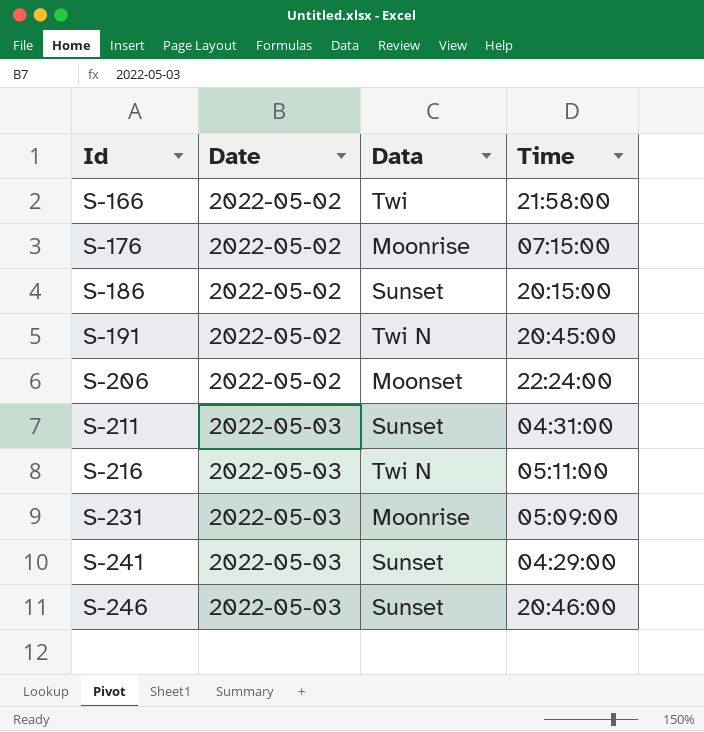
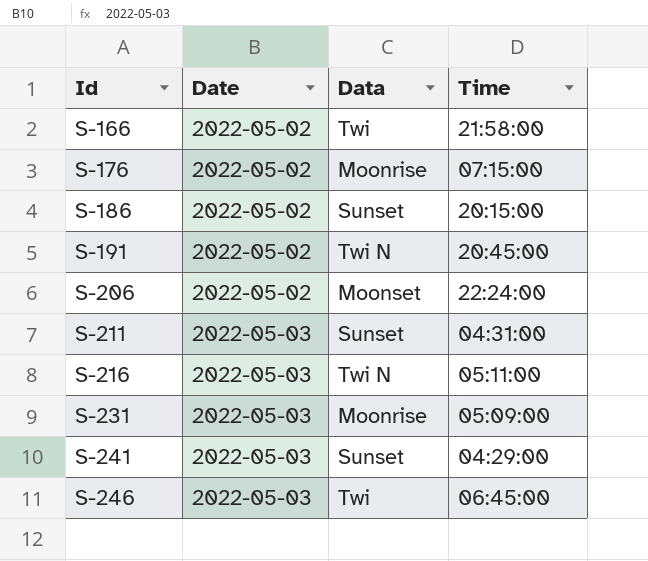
S-246 | Data: Sunset -> Twi
S-246 | Time: 20:46:00 -> 06:45:00

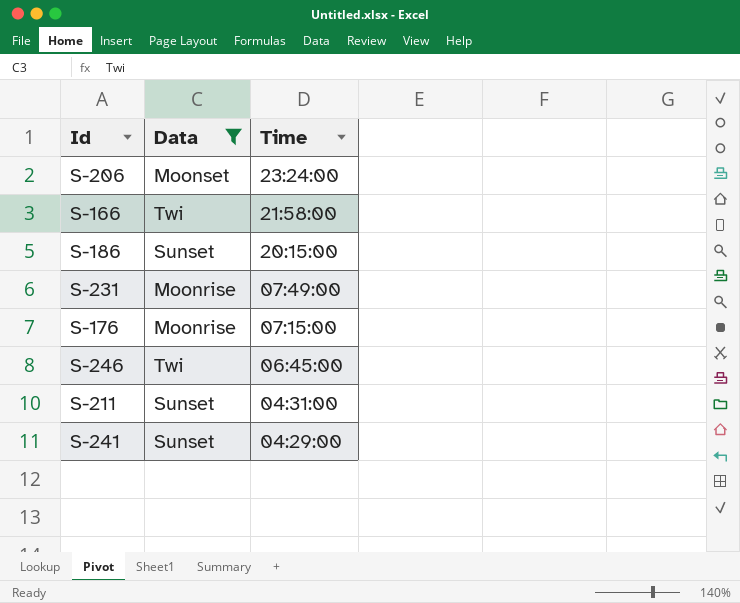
filter: none -> Data != Twi N
row order: Id ascending -> Time descending
column Date | position: 2 -> none
S-206 | Time: 22:24:00 -> 23:24:00
S-231 | Time: 05:09:00 -> 07:49:00

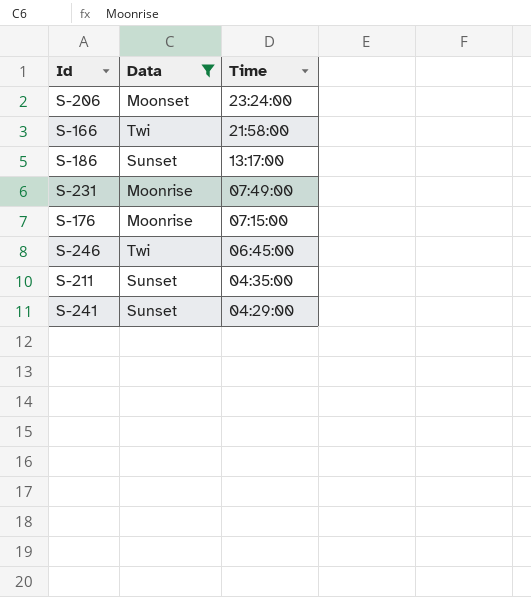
S-186 | Time: 20:15:00 -> 13:17:00
S-211 | Time: 04:31:00 -> 04:35:00

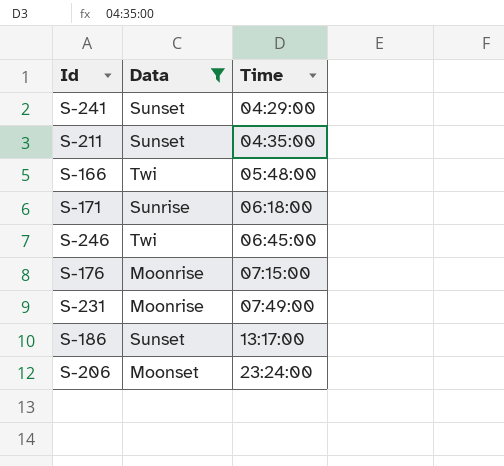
row order: Time descending -> Time ascending
S-166 | Time: 21:58:00 -> 05:48:00
row S-171: none -> Sunrise | 06:18:00

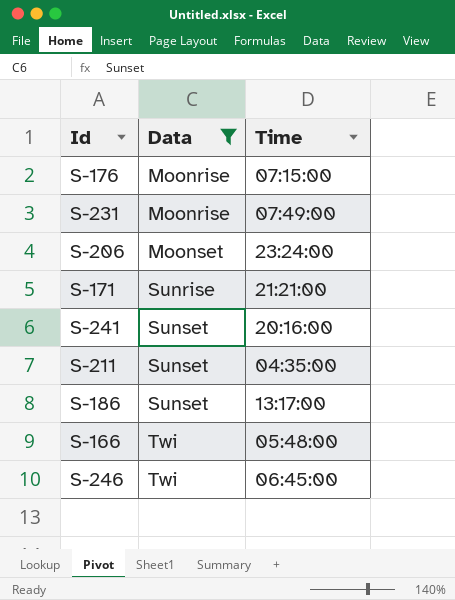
row order: Time ascending -> Data ascending
S-171 | Time: 06:18:00 -> 21:21:00
S-241 | Time: 04:29:00 -> 20:16:00

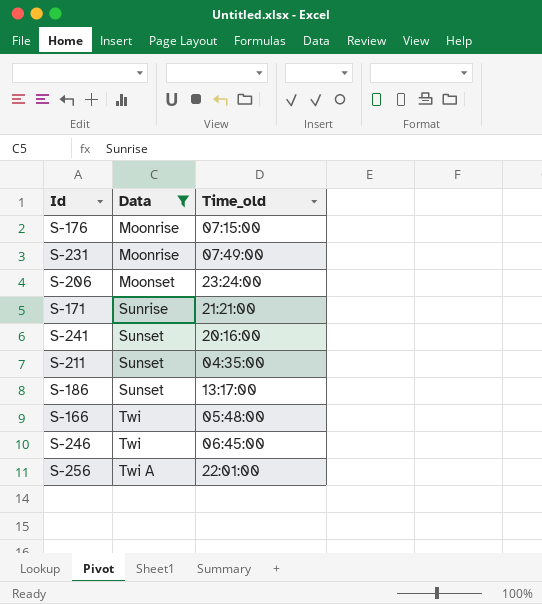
column name: Time -> Time_old
row S-256: none -> Twi A | 22:01:00

